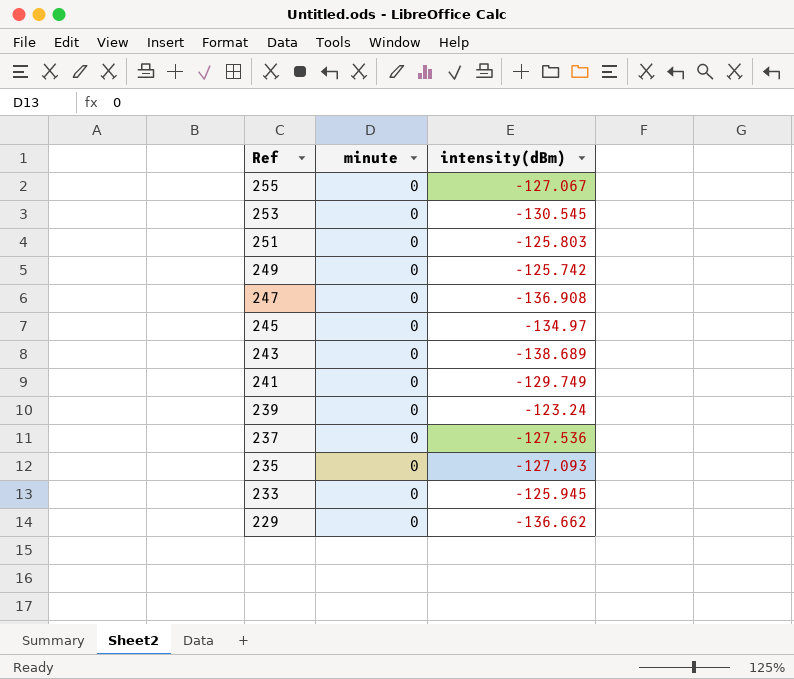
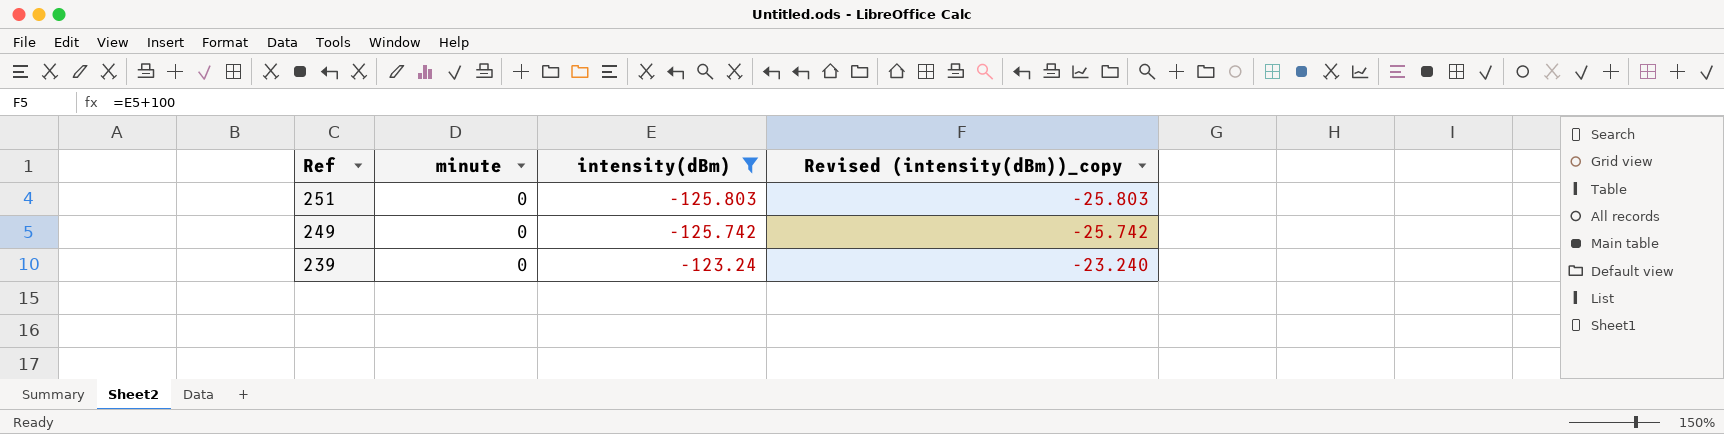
filter: none -> intensity(dBm) >= -125.803
column Revised (intensity(dBm))_copy | formula: none -> [intensity(dBm)] + 100

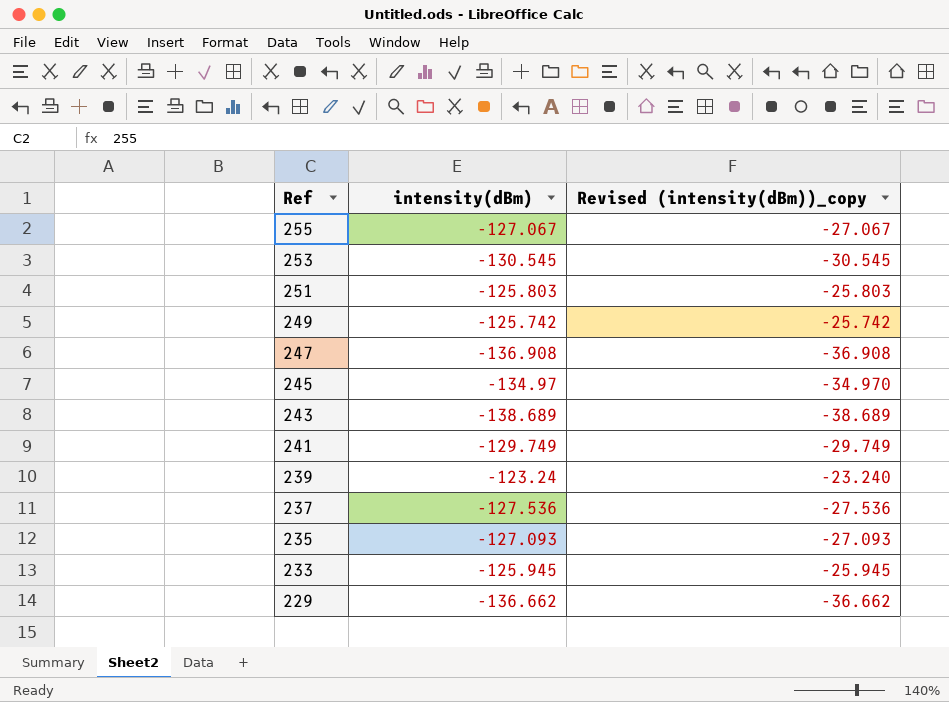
filter: intensity(dBm) >= -125.803 -> none
column minute | position: 2 -> none

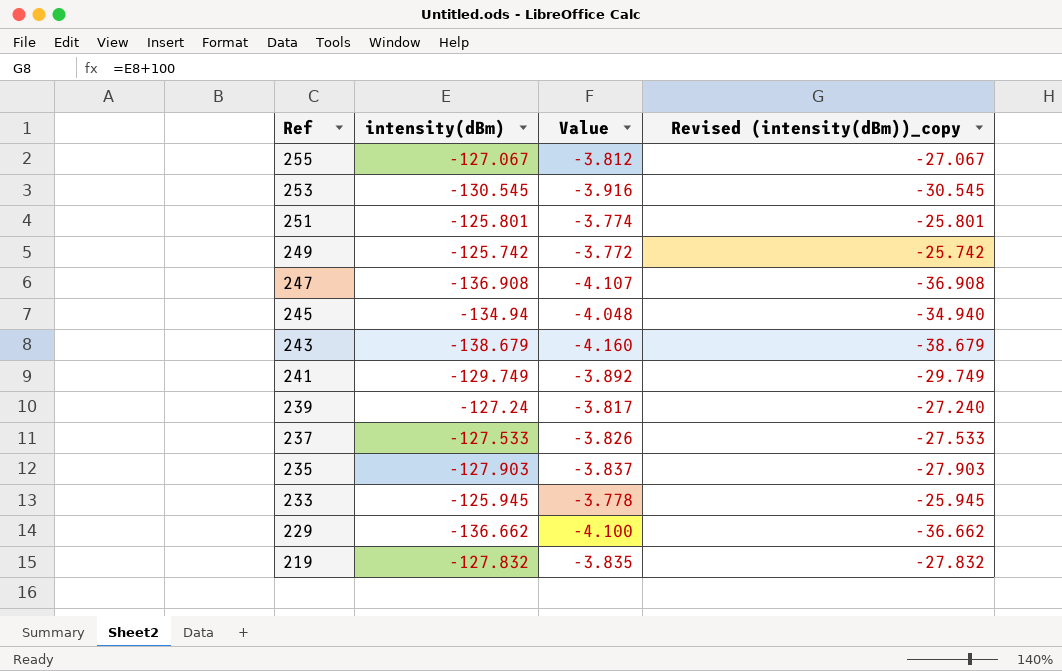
column Value | formula: none -> [intensity(dBm)] * 0.03
251 | intensity(dBm): -125.803 -> -125.801
251 | Revised (intensity(dBm))_copy: -25.803 -> -25.801
245 | intensity(dBm): -134.97 -> -134.94
245 | Revised (intensity(dBm))_copy: -34.970 -> -34.940
243 | intensity(dBm): -138.689 -> -138.679
243 | Revised (intensity(dBm))_copy: -38.689 -> -38.679
239 | intensity(dBm): -123.24 -> -127.24
239 | Revised (intensity(dBm))_copy: -23.240 -> -27.240
237 | intensity(dBm): -127.536 -> -127.533
237 | Revised (intensity(dBm))_copy: -27.536 -> -27.533
235 | intensity(dBm): -127.093 -> -127.903
235 | Revised (intensity(dBm))_copy: -27.093 -> -27.903
row 219: none -> -127.832 | -3.835 | -27.832

